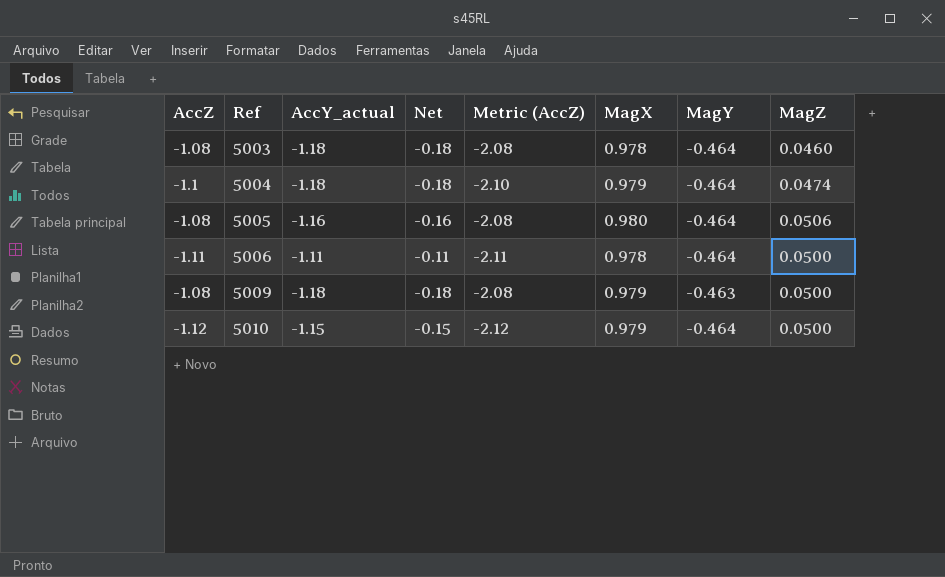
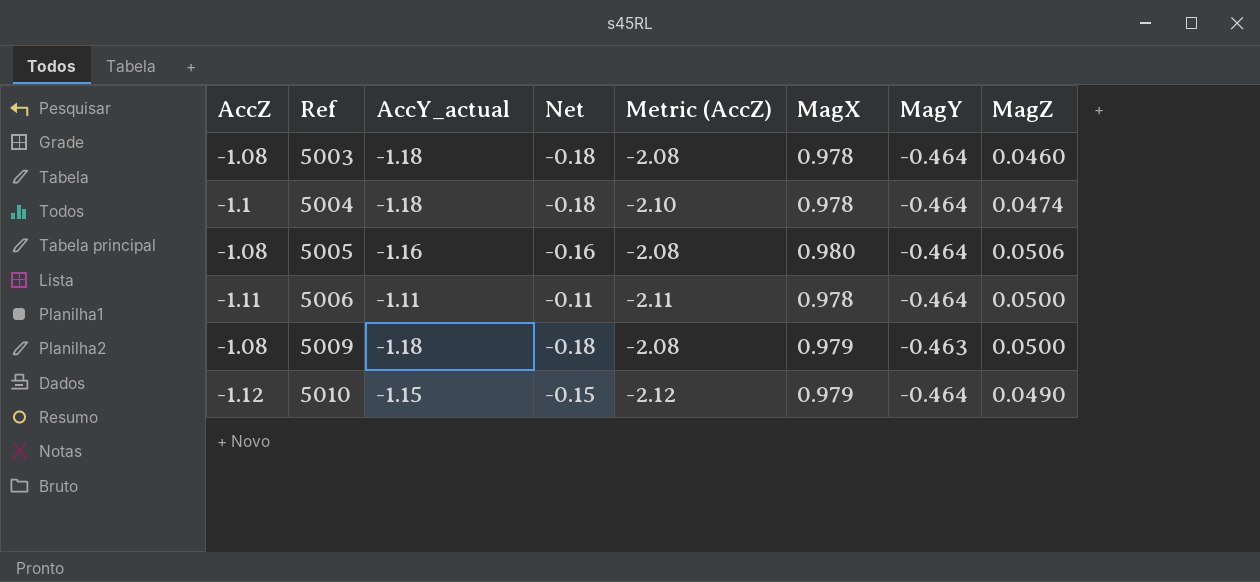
5004 | MagX: 0.979 -> 0.978
5010 | MagZ: 0.0500 -> 0.0490

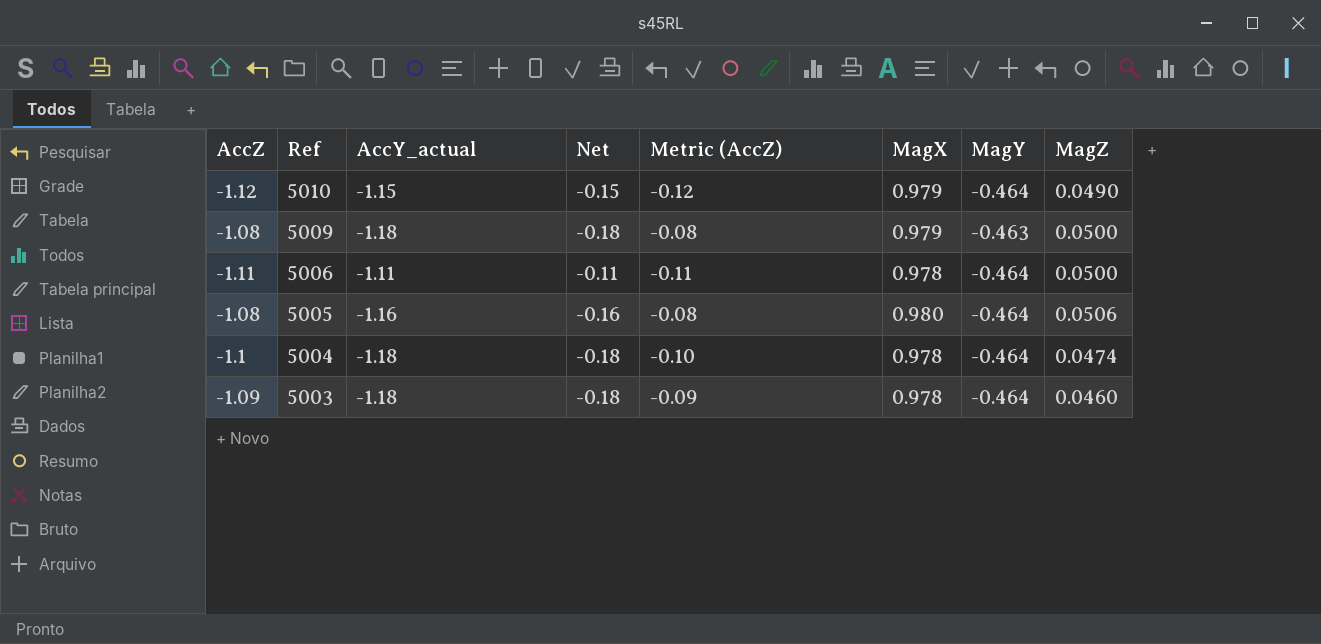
row order: Ref ascending -> Ref descending
column Metric (AccZ) | formula: [AccZ] - 1 -> [AccZ] + 1
5003 | AccZ: -1.08 -> -1.09

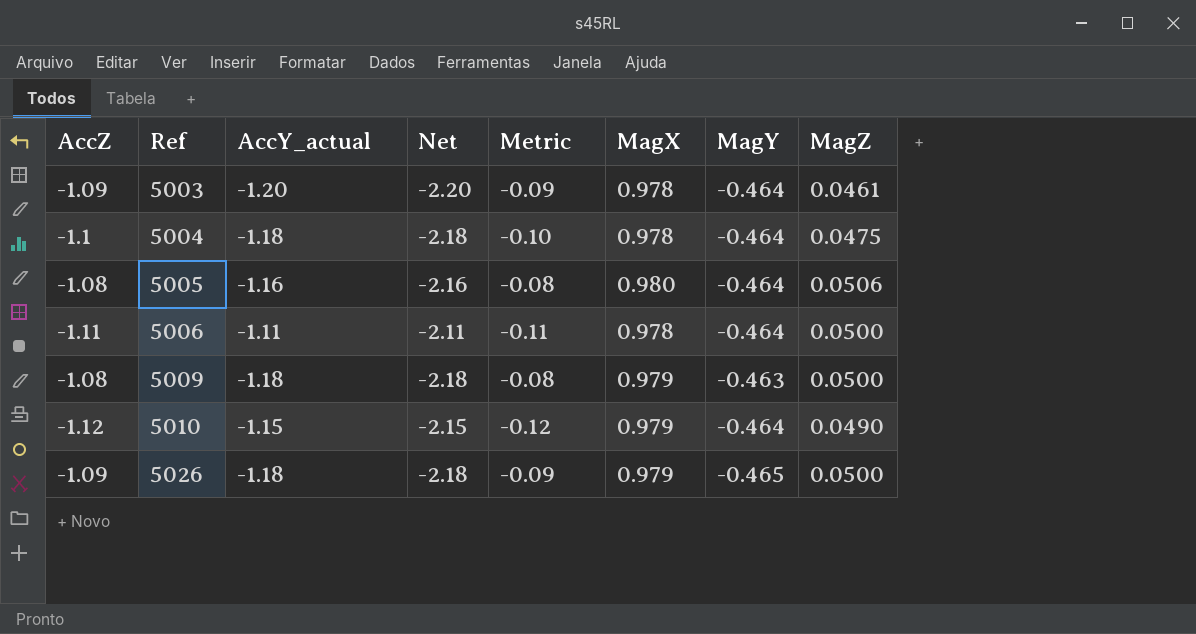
row order: Ref descending -> Ref ascending
column Net | formula: [AccY_actual] + 1 -> [AccY_actual] - 1
column name: Metric (AccZ) -> Metric
5003 | AccY_actual: -1.18 -> -1.20
5003 | MagZ: 0.0460 -> 0.0461
5004 | MagZ: 0.0474 -> 0.0475
row 5026: none -> -1.09 | -1.18 | -2.18 | -0.09 | 0.979 | -0.465 | 0.0500

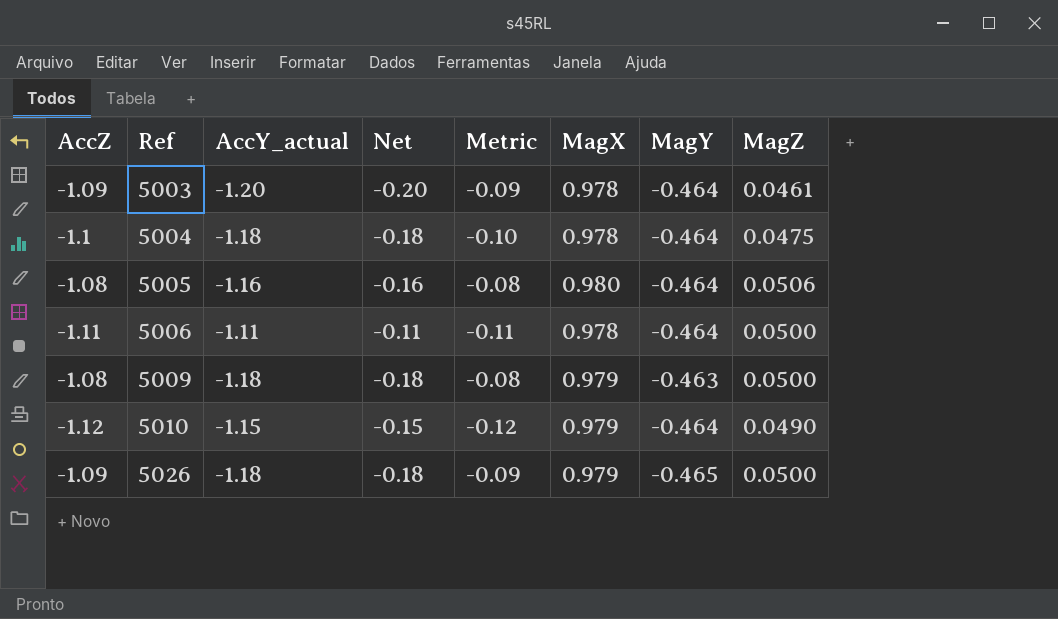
column Net | formula: [AccY_actual] - 1 -> [AccY_actual] + 1

